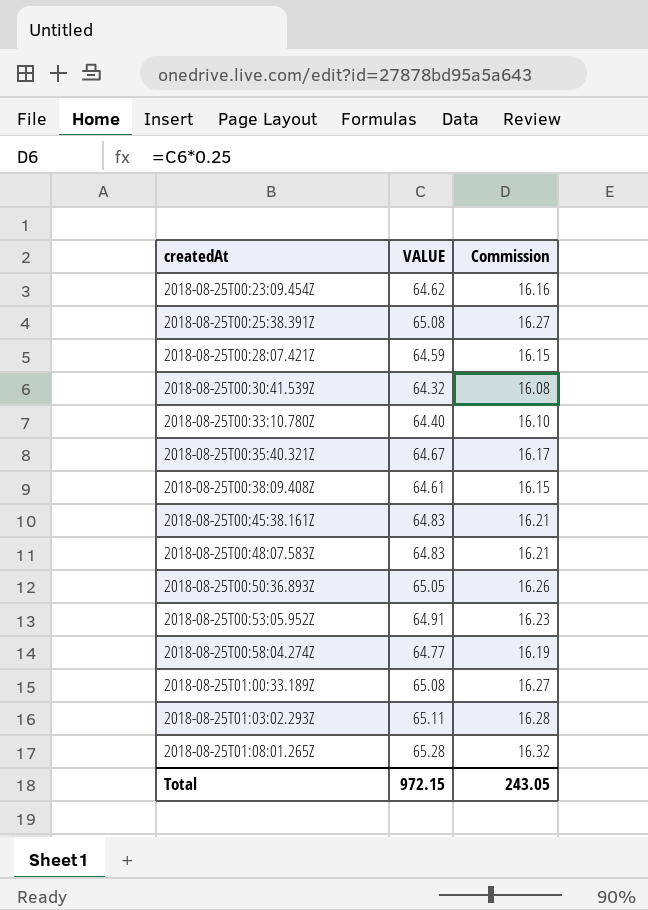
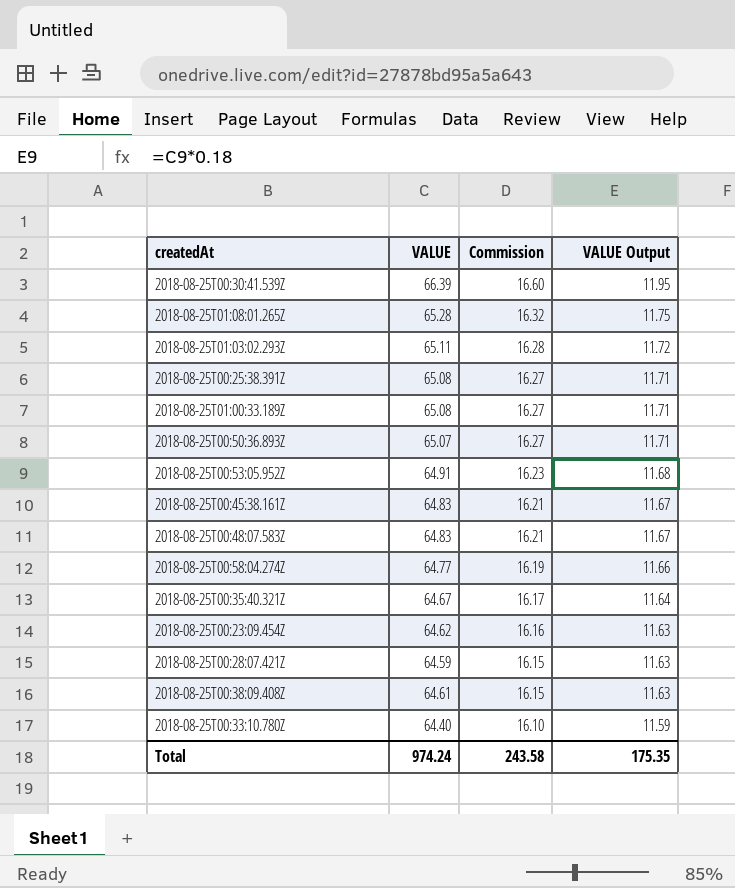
row order: createdAt ascending -> Commission descending
column VALUE Output | formula: none -> [VALUE] * 0.18
2018-08-25T00:30:41.539Z | VALUE: 64.32 -> 66.39
2018-08-25T00:30:41.539Z | Commission: 16.08 -> 16.60
2018-08-25T00:50:36.893Z | VALUE: 65.05 -> 65.07
2018-08-25T00:50:36.893Z | Commission: 16.26 -> 16.27
Total | VALUE: 972.15 -> 974.24
Total | Commission: 243.05 -> 243.58

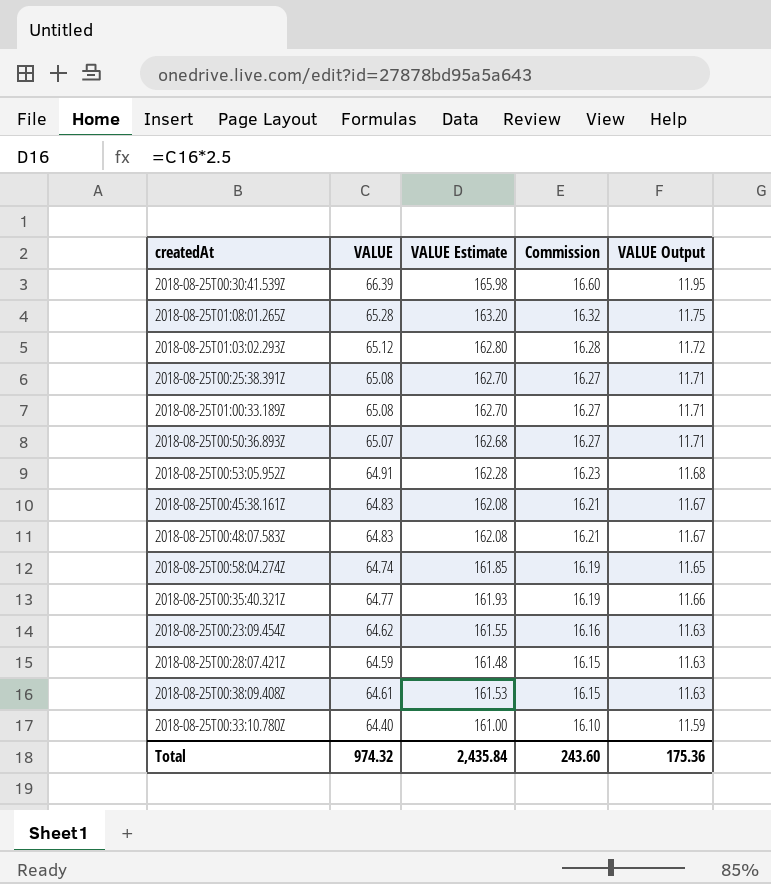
column VALUE Estimate | formula: none -> [VALUE] * 2.5
2018-08-25T01:03:02.293Z | VALUE: 65.11 -> 65.12
2018-08-25T00:58:04.274Z | VALUE: 64.77 -> 64.74
2018-08-25T00:58:04.274Z | VALUE Output: 11.66 -> 11.65
2018-08-25T00:35:40.321Z | VALUE: 64.67 -> 64.77
2018-08-25T00:35:40.321Z | Commission: 16.17 -> 16.19
2018-08-25T00:35:40.321Z | VALUE Output: 11.64 -> 11.66
Total | VALUE: 974.24 -> 974.32
Total | Commission: 243.58 -> 243.60
Total | VALUE Output: 175.35 -> 175.36

